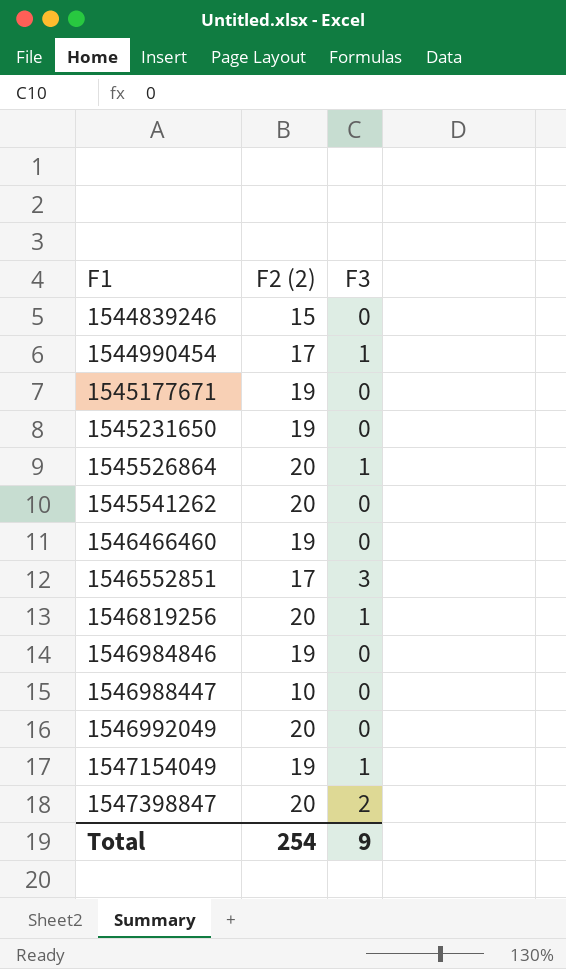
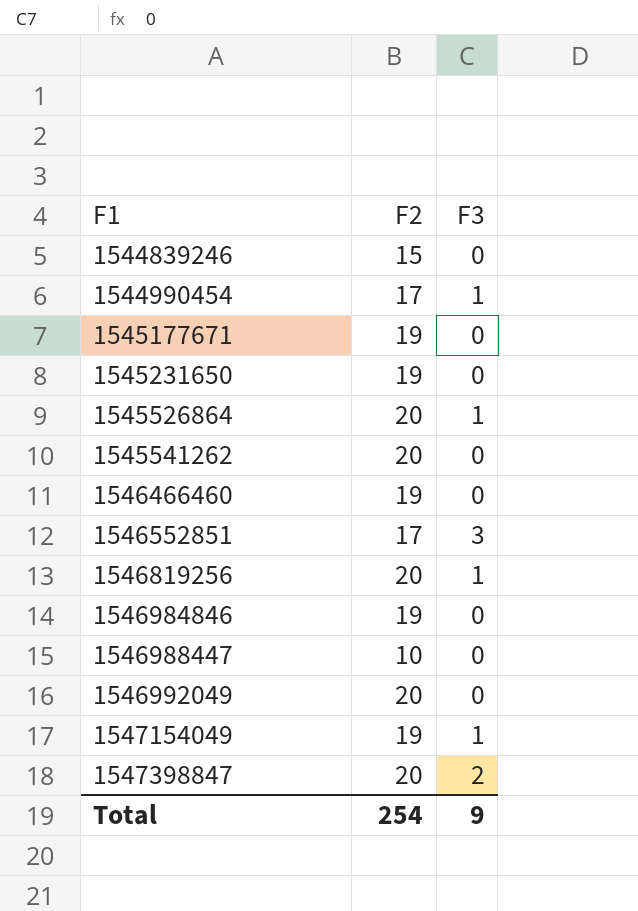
column name: F2 (2) -> F2

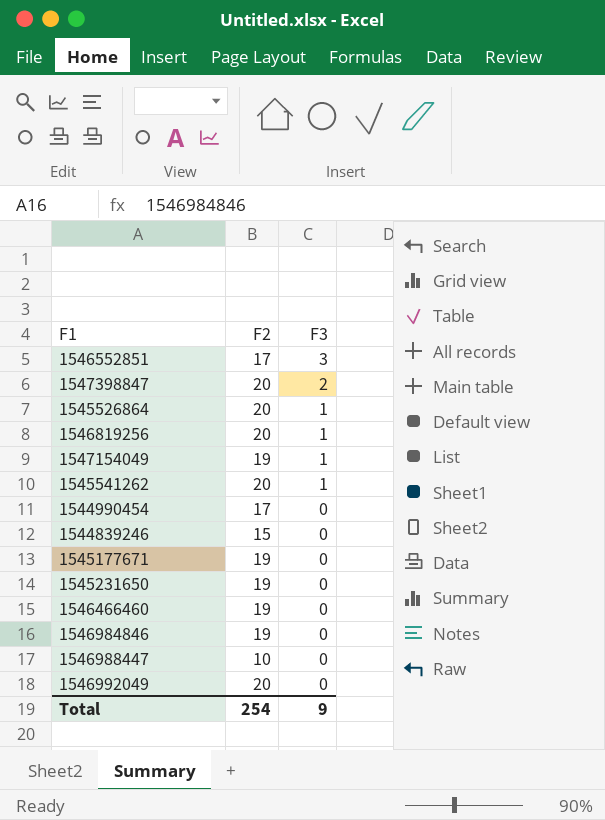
row order: F1 ascending -> F3 descending
1545541262 | F3: 0 -> 1
1544990454 | F3: 1 -> 0

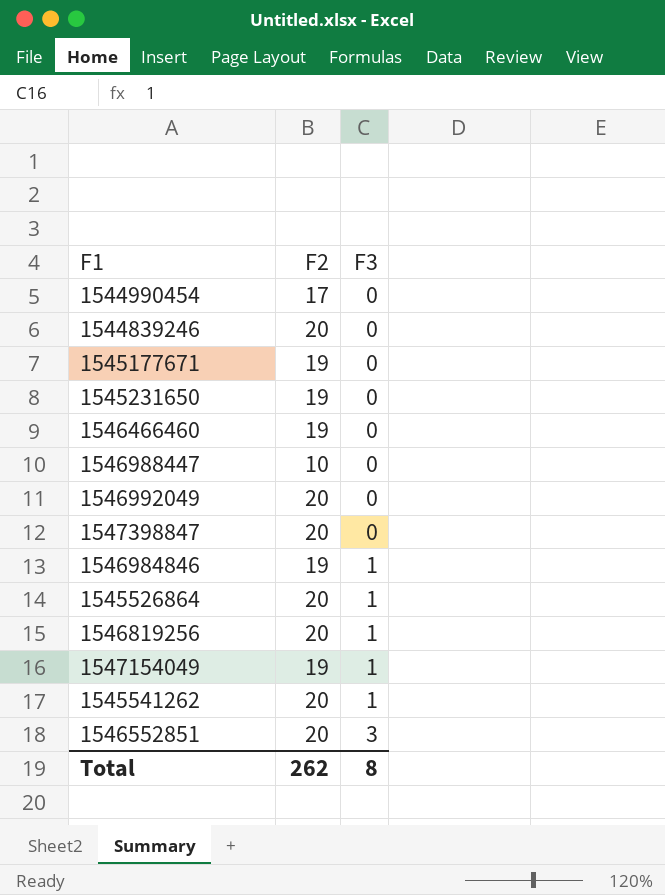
row order: F3 descending -> F3 ascending
1544839246 | F2: 15 -> 20
1547398847 | F3: 2 -> 0
1546984846 | F3: 0 -> 1
1546552851 | F2: 17 -> 20
Total | F2: 254 -> 262
Total | F3: 9 -> 8

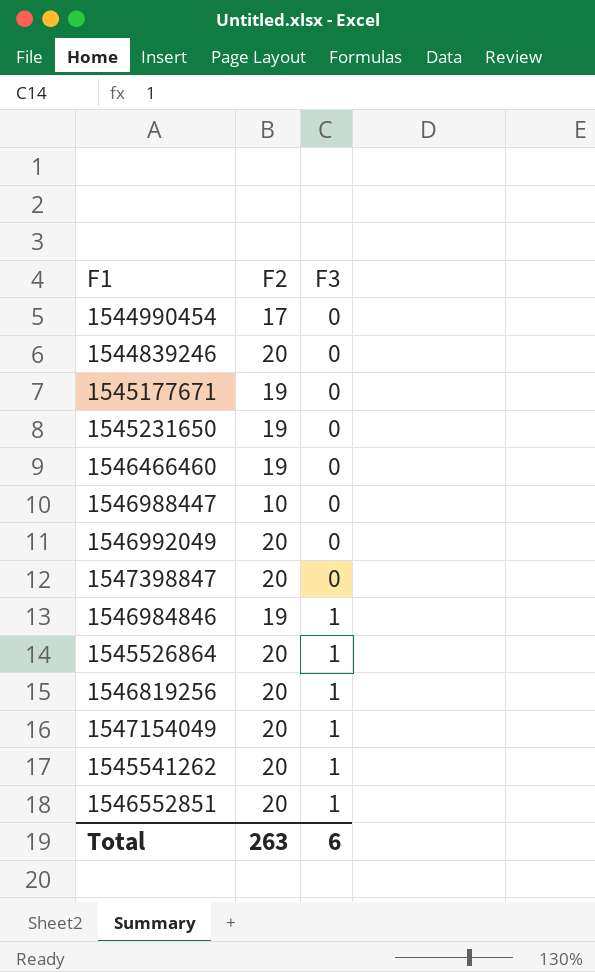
1547154049 | F2: 19 -> 20
1546552851 | F3: 3 -> 1
Total | F2: 262 -> 263
Total | F3: 8 -> 6

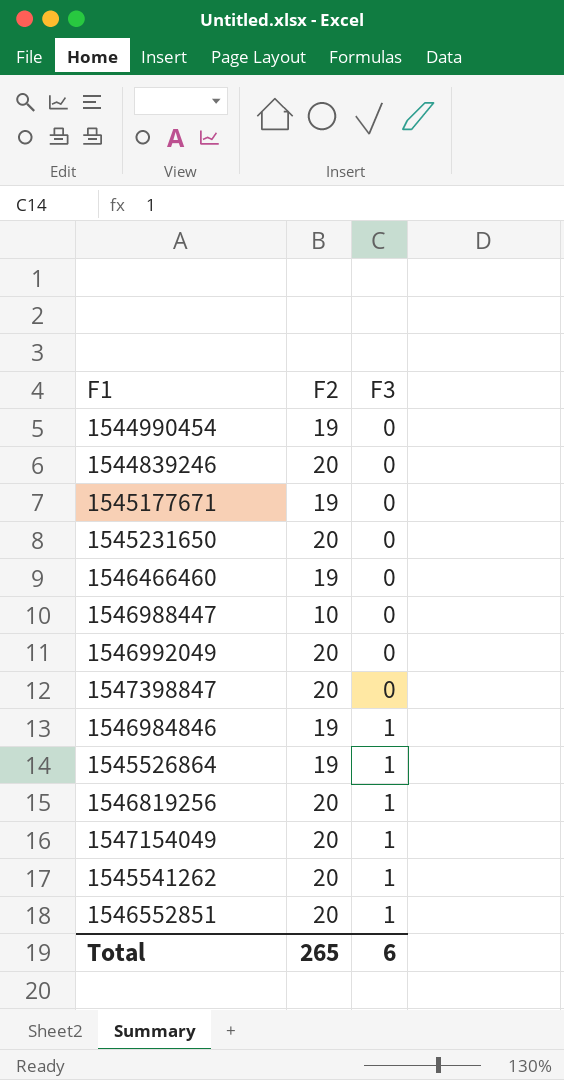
1544990454 | F2: 17 -> 19
1545231650 | F2: 19 -> 20
1545526864 | F2: 20 -> 19
Total | F2: 263 -> 265

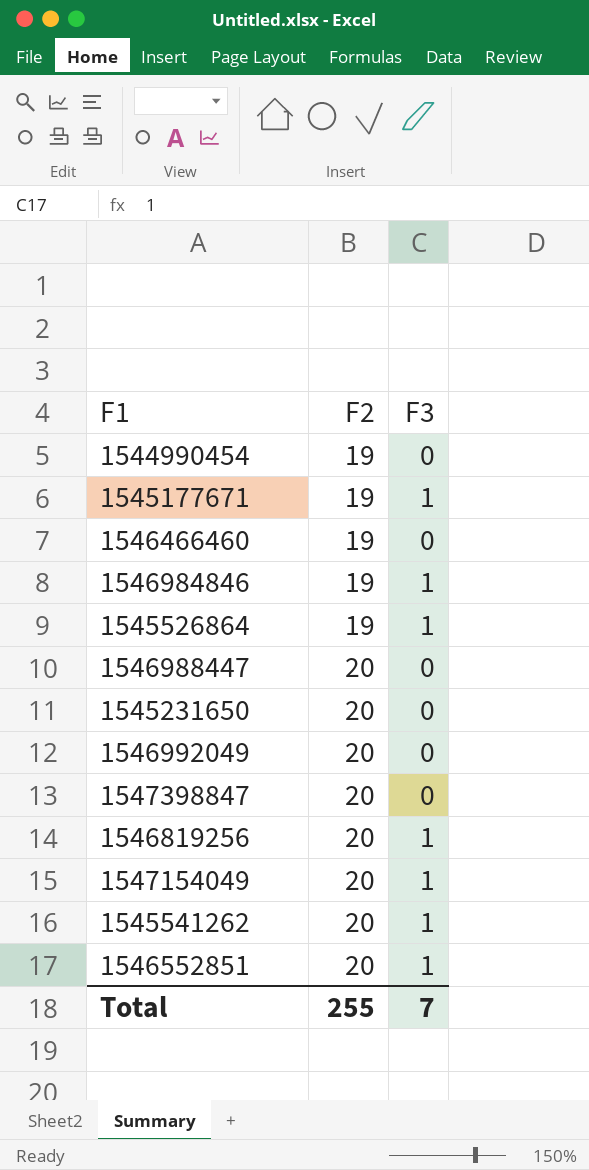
row order: F3 ascending -> F2 ascending
row 1544839246: 20 | 0 -> none
1545177671 | F3: 0 -> 1
1546988447 | F2: 10 -> 20
Total | F2: 265 -> 255
Total | F3: 6 -> 7

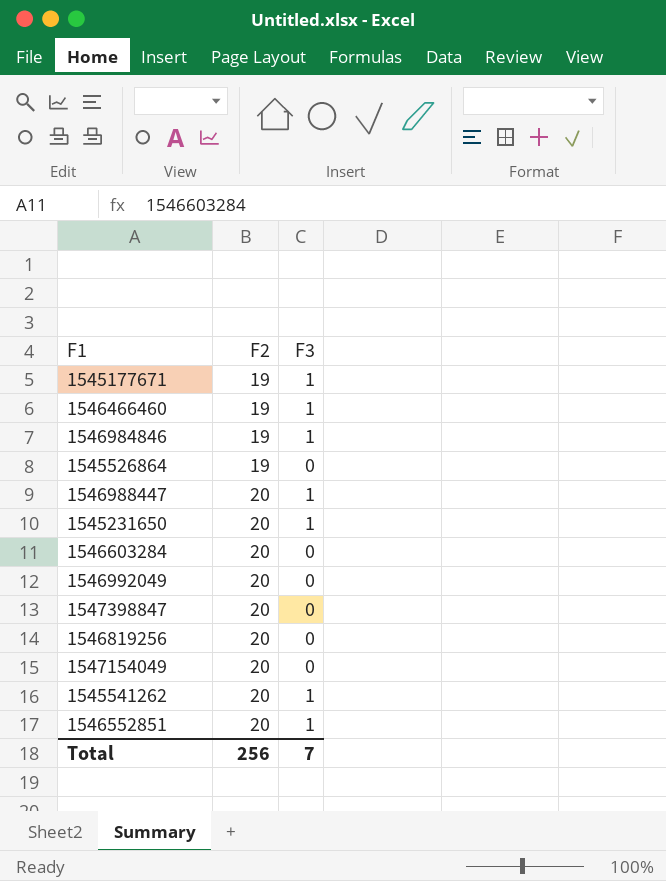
row 1544990454: 19 | 0 -> none
1546466460 | F3: 0 -> 1
1545526864 | F3: 1 -> 0
1546988447 | F3: 0 -> 1
1545231650 | F3: 0 -> 1
row 1546603284: none -> 20 | 0
1546819256 | F3: 1 -> 0
1547154049 | F3: 1 -> 0
Total | F2: 255 -> 256

